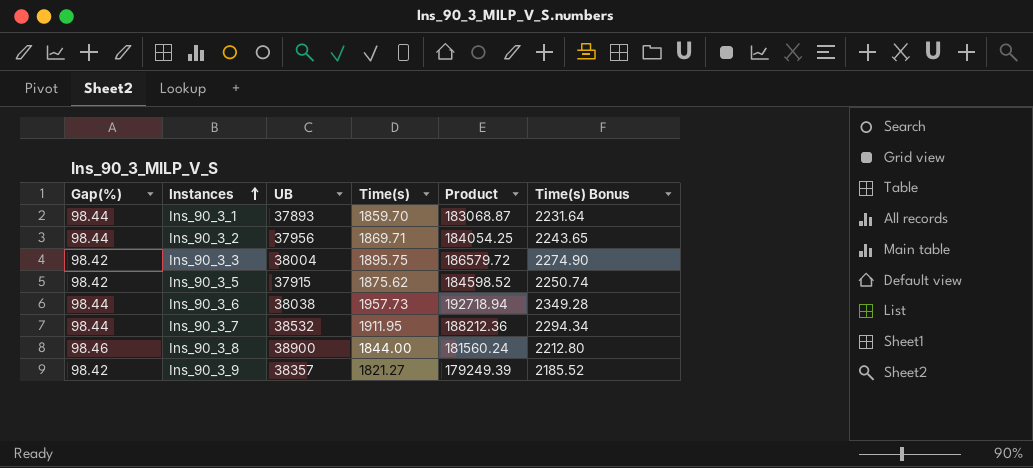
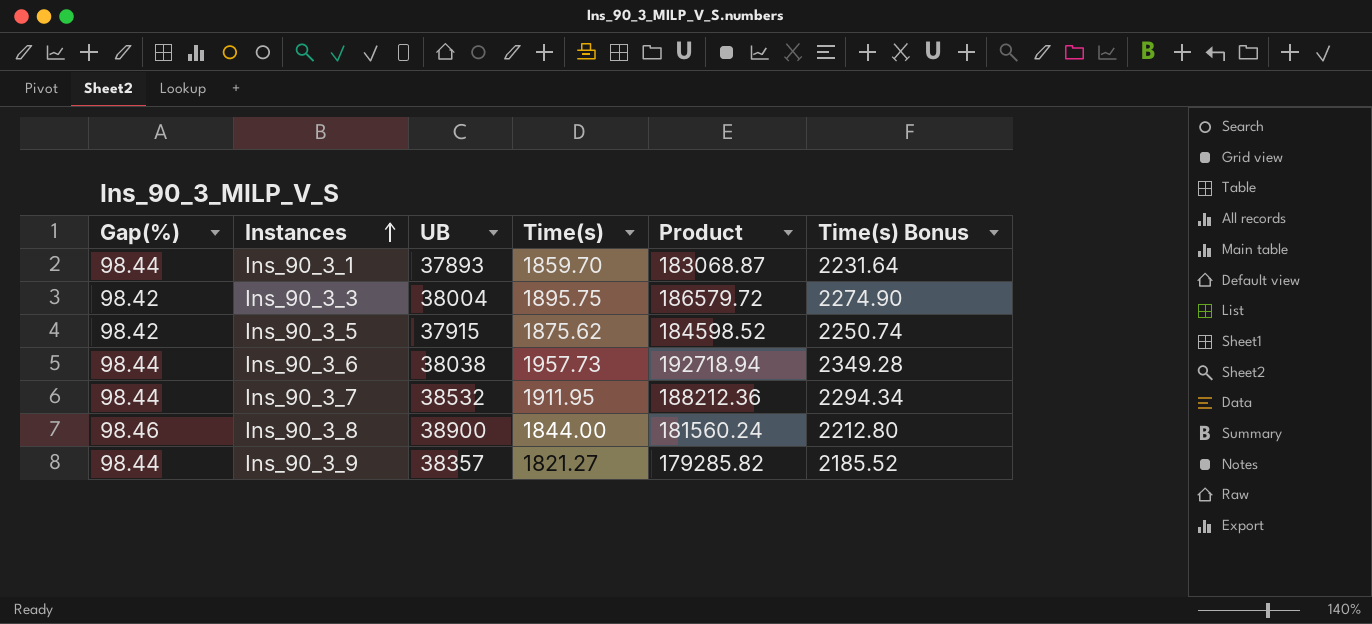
row Ins_90_3_2: 98.44 | 37956 | 1869.71 | 184054.25 | 2243.65 -> none
Ins_90_3_9 | Gap(%): 98.42 -> 98.44
Ins_90_3_9 | Product: 179249.39 -> 179285.82

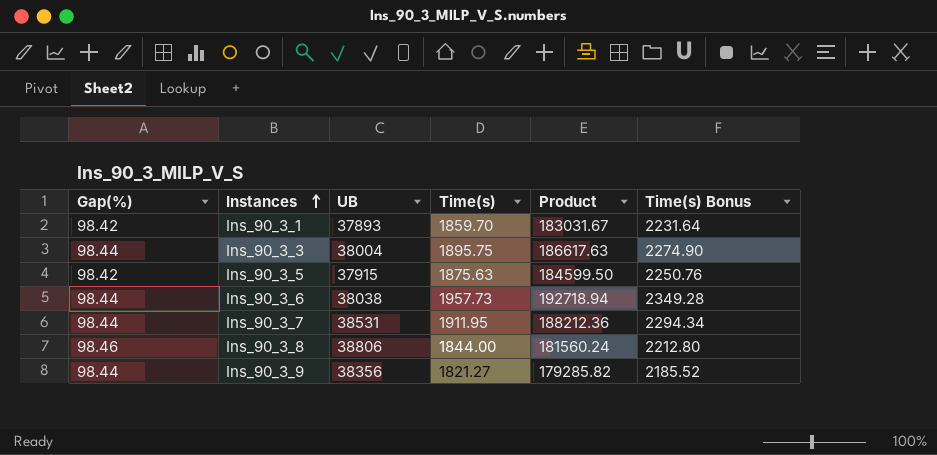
Ins_90_3_1 | Gap(%): 98.44 -> 98.42
Ins_90_3_1 | Product: 183068.87 -> 183031.67
Ins_90_3_3 | Gap(%): 98.42 -> 98.44
Ins_90_3_3 | Product: 186579.72 -> 186617.63
Ins_90_3_5 | Time(s): 1875.62 -> 1875.63
Ins_90_3_5 | Product: 184598.52 -> 184599.50
Ins_90_3_5 | Time(s) Bonus: 2250.74 -> 2250.76
Ins_90_3_7 | UB: 38532 -> 38531
Ins_90_3_8 | UB: 38900 -> 38806
Ins_90_3_9 | UB: 38357 -> 38356

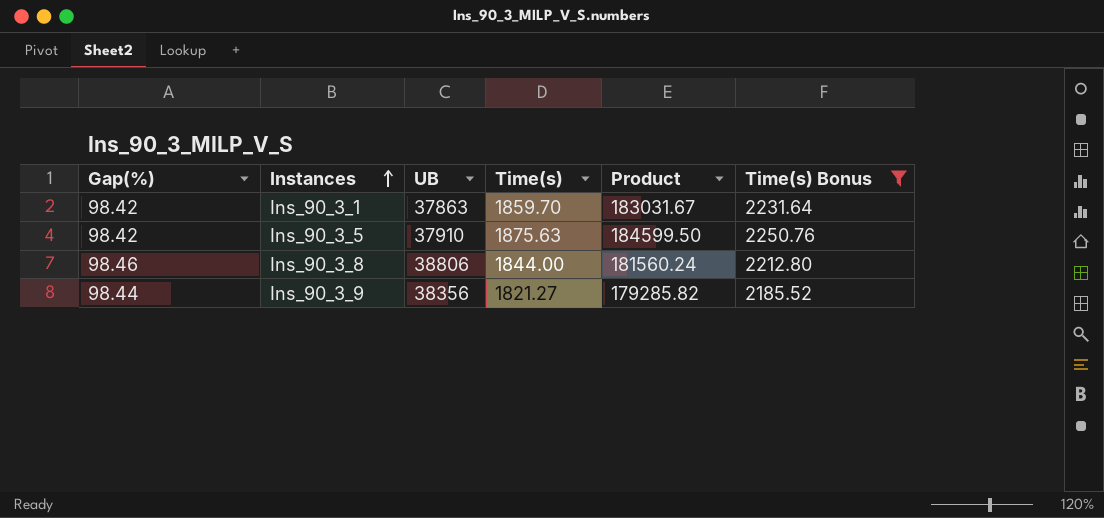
filter: none -> Time(s) Bonus <= 2250.76
Ins_90_3_1 | UB: 37893 -> 37863
Ins_90_3_5 | UB: 37915 -> 37910

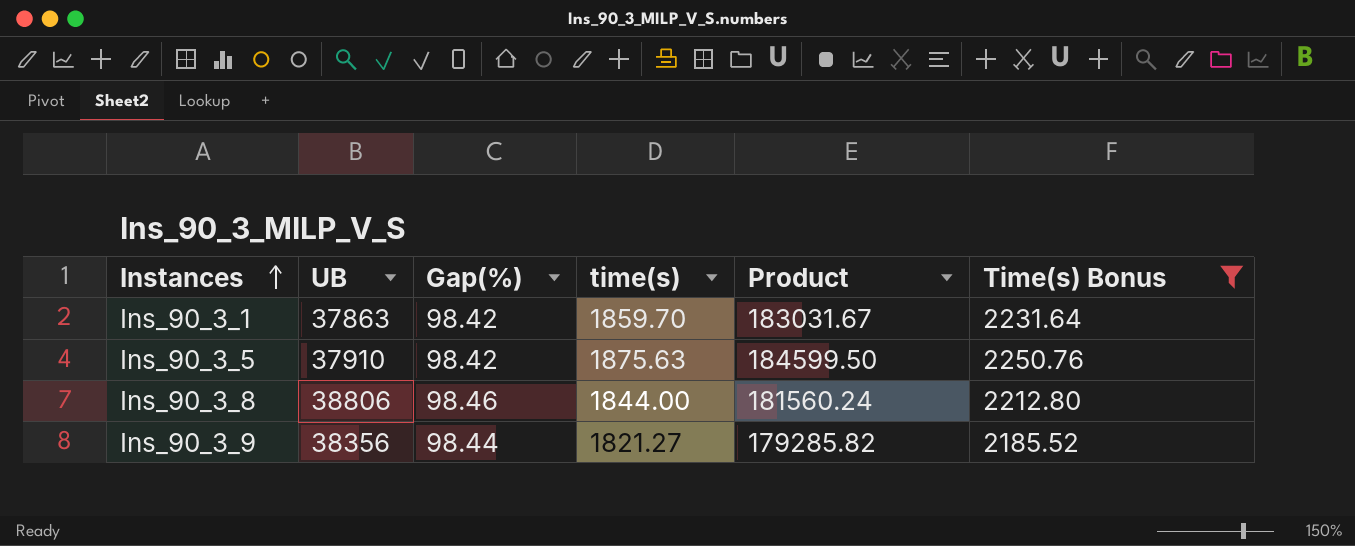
column Gap(%) | position: 1 -> 3
column name: Time(s) -> time(s)

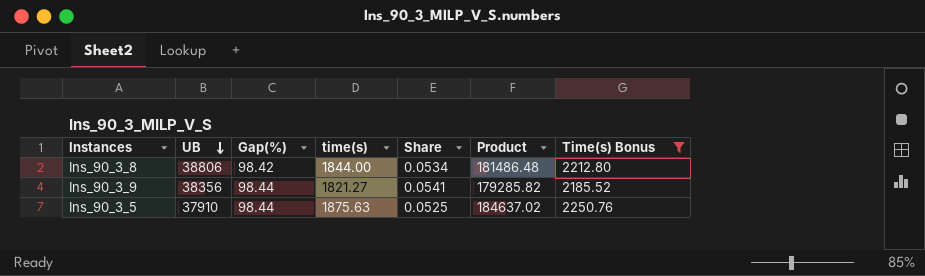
row order: Instances ascending -> UB descending
column Share | formula: none -> [Gap(%)] / [time(s)]
row Ins_90_3_1: 37863 | 98.42 | 1859.70 | 183031.67 | 2231.64 -> none
Ins_90_3_8 | Gap(%): 98.46 -> 98.42
Ins_90_3_8 | Product: 181560.24 -> 181486.48
Ins_90_3_5 | Gap(%): 98.42 -> 98.44
Ins_90_3_5 | Product: 184599.50 -> 184637.02

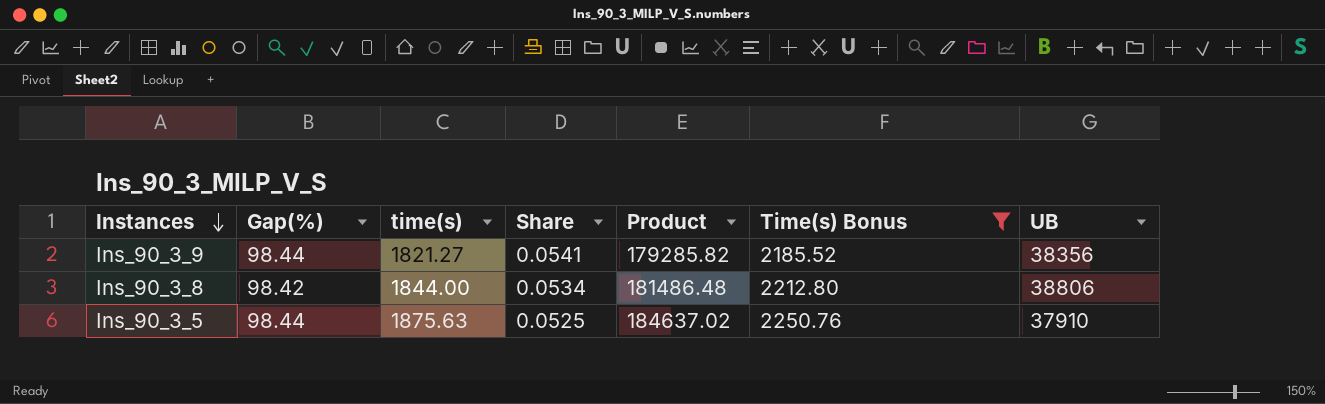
row order: UB descending -> Instances descending
column UB | position: 2 -> 7

